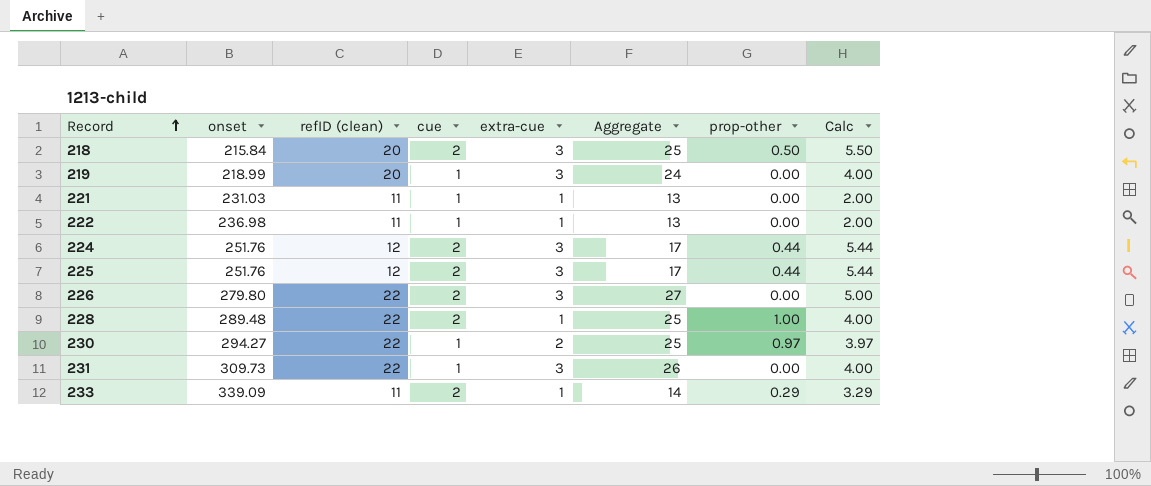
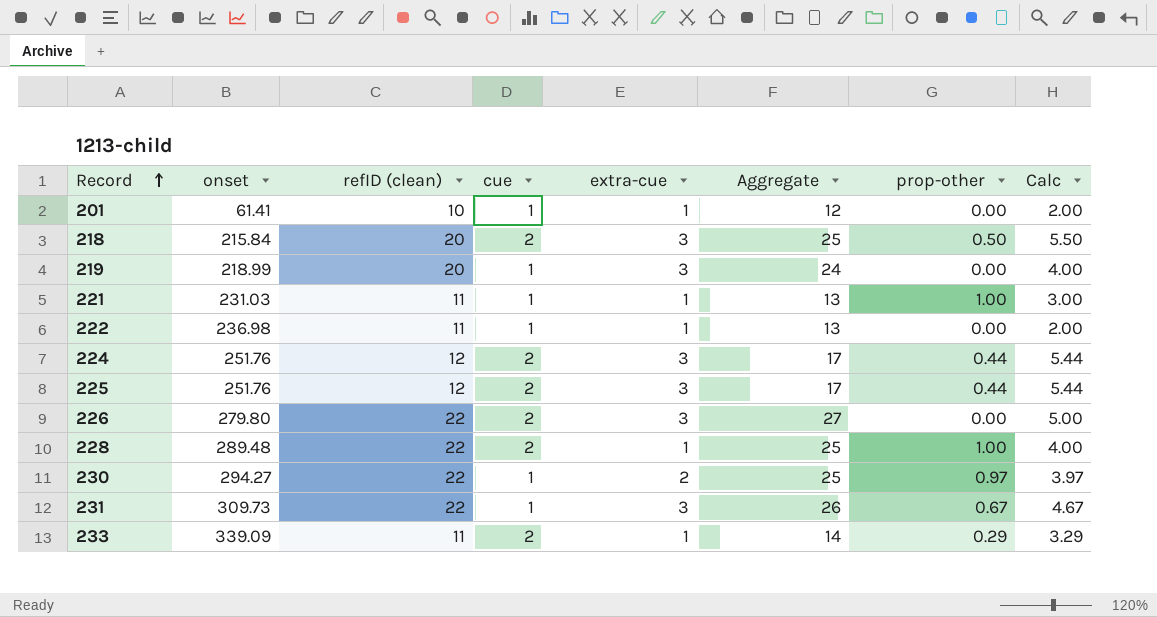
row 201: none -> 61.41 | 10 | 1 | 1 | 12 | 0.00 | 2.00
221 | prop-other: 0.00 -> 1.00
221 | Calc: 2.00 -> 3.00
231 | prop-other: 0.00 -> 0.67
231 | Calc: 4.00 -> 4.67

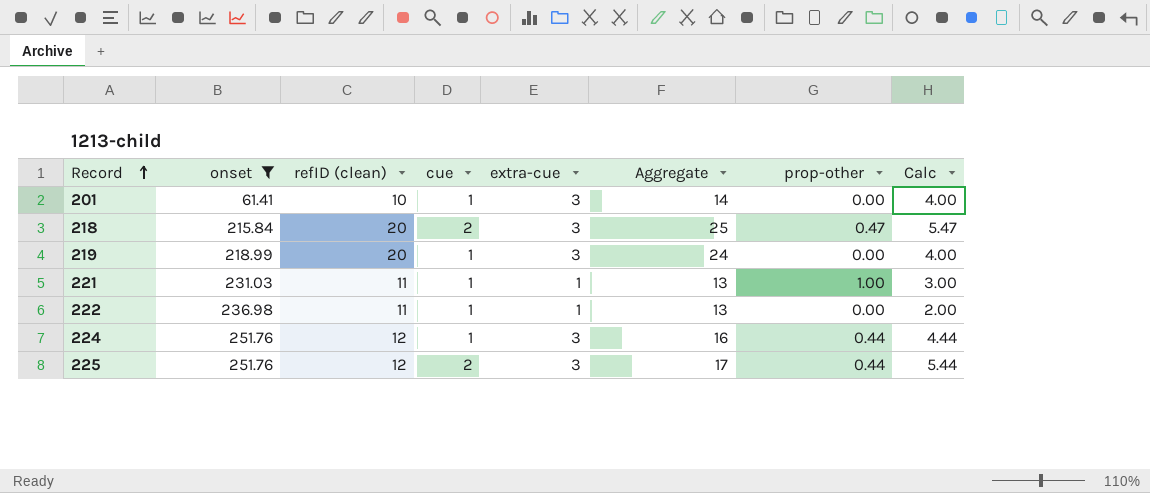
filter: none -> onset <= 251.76
201 | extra-cue: 1 -> 3
201 | Aggregate: 12 -> 14
201 | Calc: 2.00 -> 4.00
218 | prop-other: 0.50 -> 0.47
218 | Calc: 5.50 -> 5.47
224 | cue: 2 -> 1
224 | Aggregate: 17 -> 16
224 | Calc: 5.44 -> 4.44

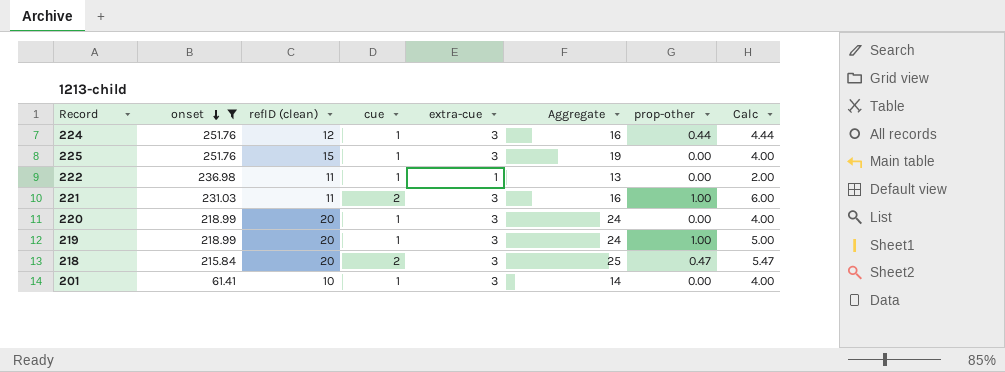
row order: Record ascending -> onset descending
225 | refID (clean): 12 -> 15
225 | cue: 2 -> 1
225 | Aggregate: 17 -> 19
225 | prop-other: 0.44 -> 0.00
225 | Calc: 5.44 -> 4.00
221 | cue: 1 -> 2
221 | extra-cue: 1 -> 3
221 | Aggregate: 13 -> 16
221 | Calc: 3.00 -> 6.00
row 220: none -> 218.99 | 20 | 1 | 3 | 24 | 0.00 | 4.00
219 | prop-other: 0.00 -> 1.00
219 | Calc: 4.00 -> 5.00

